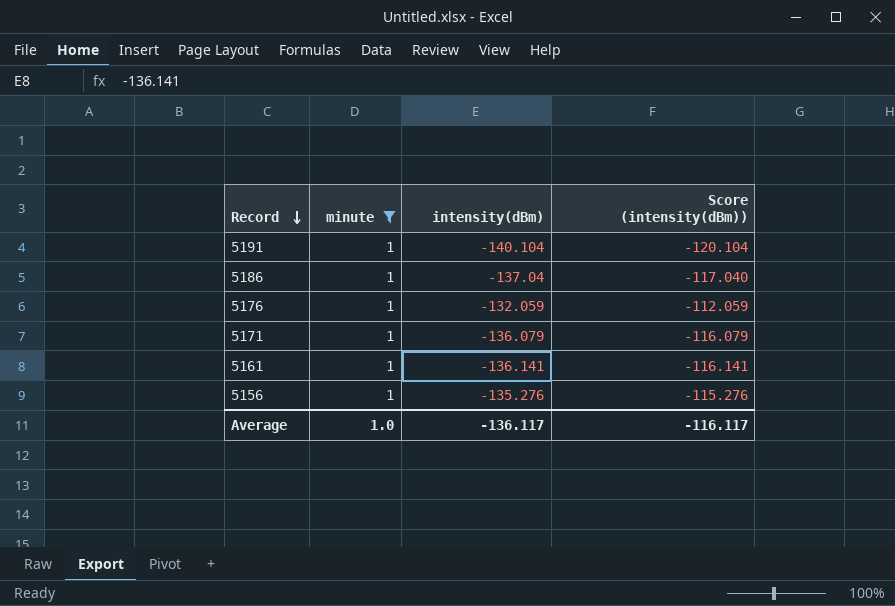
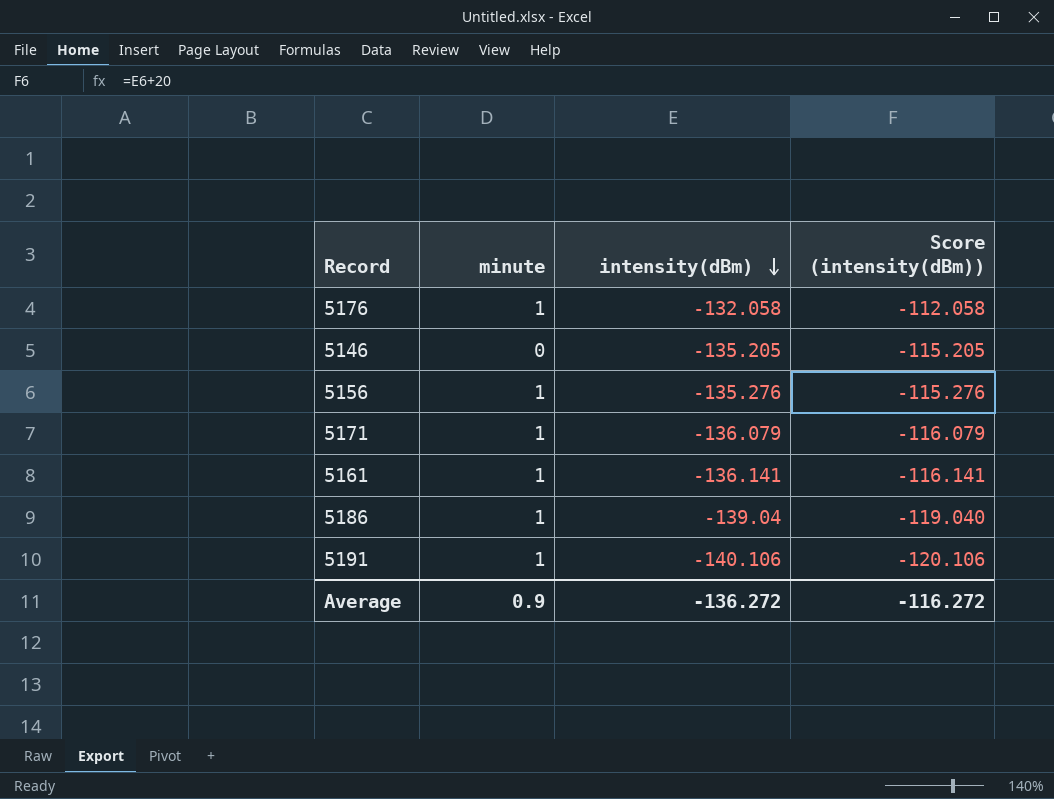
filter: minute = 1 -> none
row order: Record descending -> intensity(dBm) descending
5176 | intensity(dBm): -132.059 -> -132.058
5176 | Score (intensity(dBm)): -112.059 -> -112.058
5186 | intensity(dBm): -137.04 -> -139.04
5186 | Score (intensity(dBm)): -117.040 -> -119.040
5191 | intensity(dBm): -140.104 -> -140.106
5191 | Score (intensity(dBm)): -120.104 -> -120.106
Average | minute: 1.0 -> 0.9
Average | intensity(dBm): -136.117 -> -136.272
Average | Score (intensity(dBm)): -116.117 -> -116.272

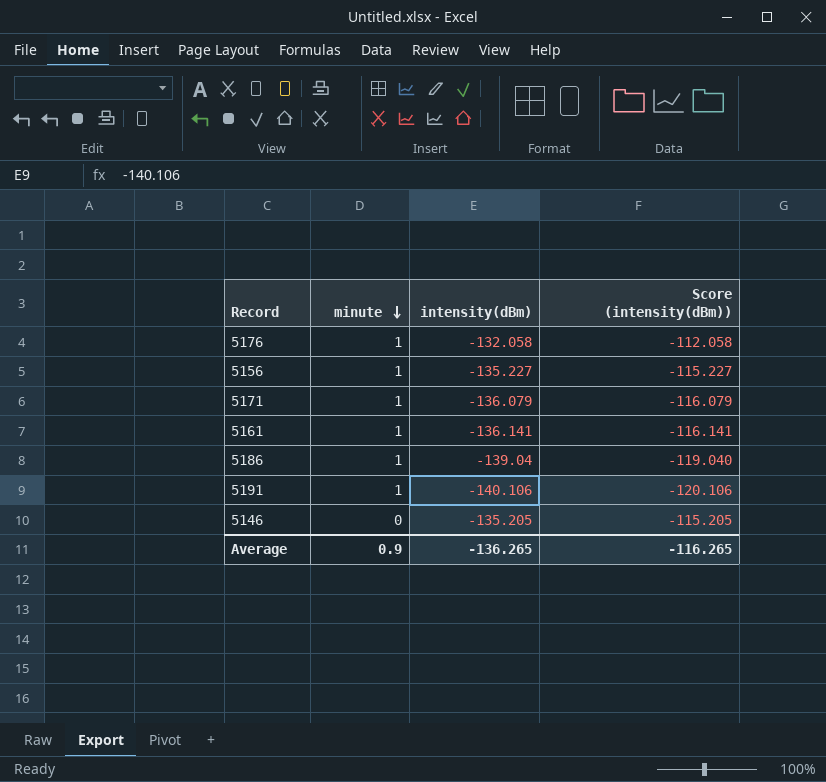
row order: intensity(dBm) descending -> minute descending
5156 | intensity(dBm): -135.276 -> -135.227
5156 | Score (intensity(dBm)): -115.276 -> -115.227
Average | intensity(dBm): -136.272 -> -136.265
Average | Score (intensity(dBm)): -116.272 -> -116.265

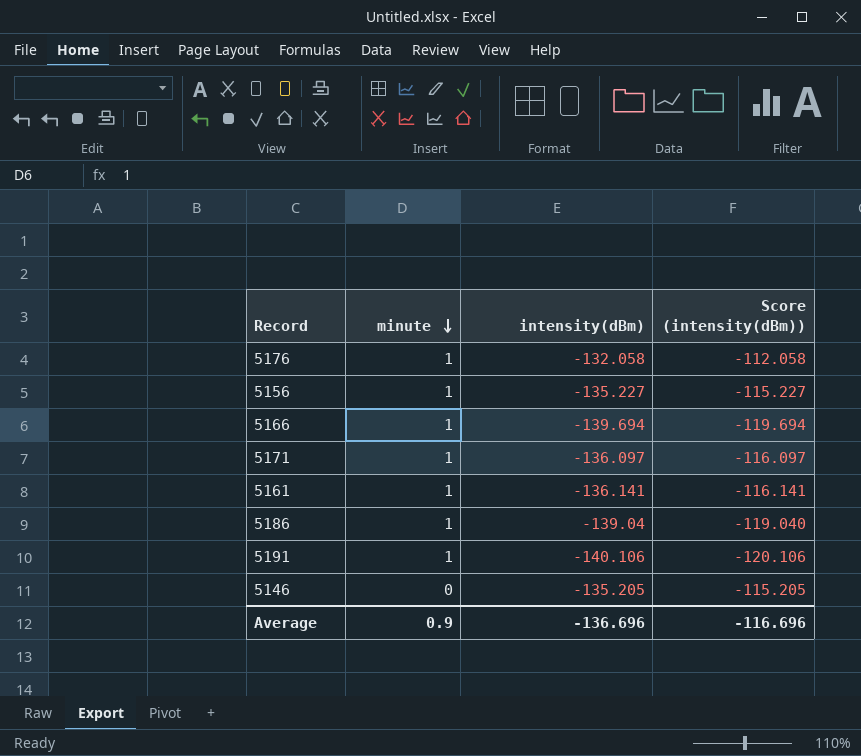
row 5166: none -> 1 | -139.694 | -119.694
5171 | intensity(dBm): -136.079 -> -136.097
5171 | Score (intensity(dBm)): -116.079 -> -116.097
Average | intensity(dBm): -136.265 -> -136.696
Average | Score (intensity(dBm)): -116.265 -> -116.696

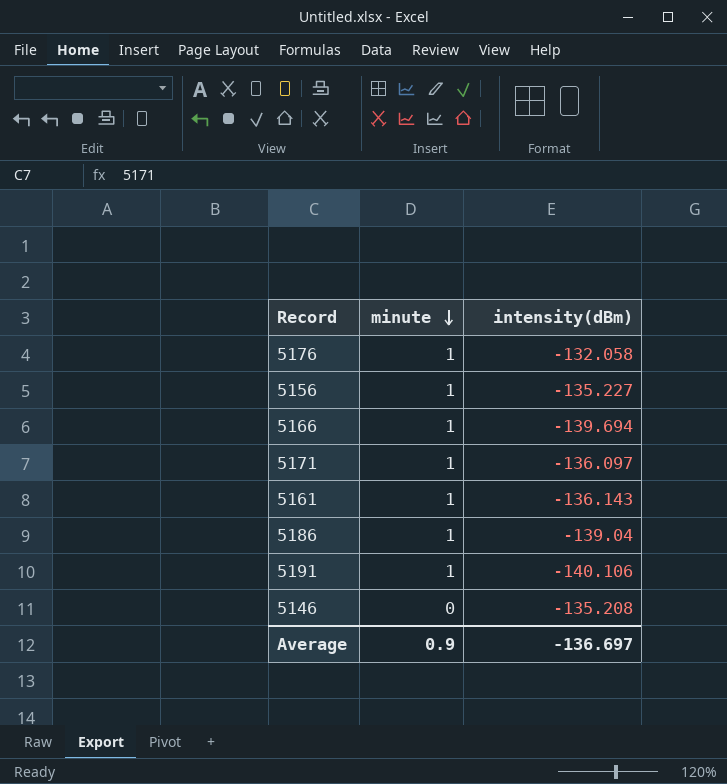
column Score (intensity(dBm)) | formula: [intensity(dBm)] + 20 -> none
5161 | intensity(dBm): -136.141 -> -136.143
5146 | intensity(dBm): -135.205 -> -135.208
Average | intensity(dBm): -136.696 -> -136.697

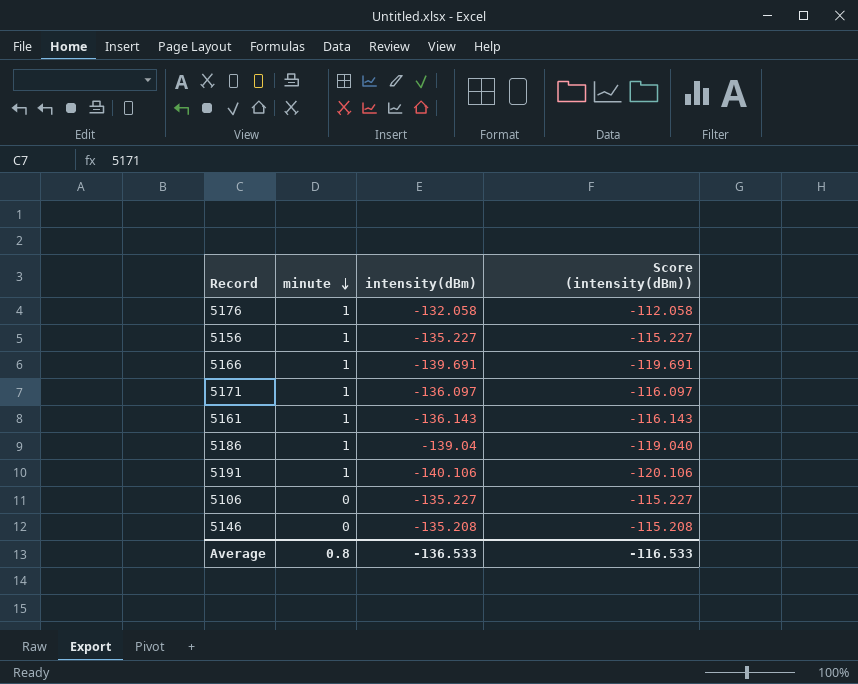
column Score (intensity(dBm)) | formula: none -> [intensity(dBm)] + 20
5166 | intensity(dBm): -139.694 -> -139.691
row 5106: none -> 0 | -135.227 | -115.227
Average | minute: 0.9 -> 0.8
Average | intensity(dBm): -136.697 -> -136.533

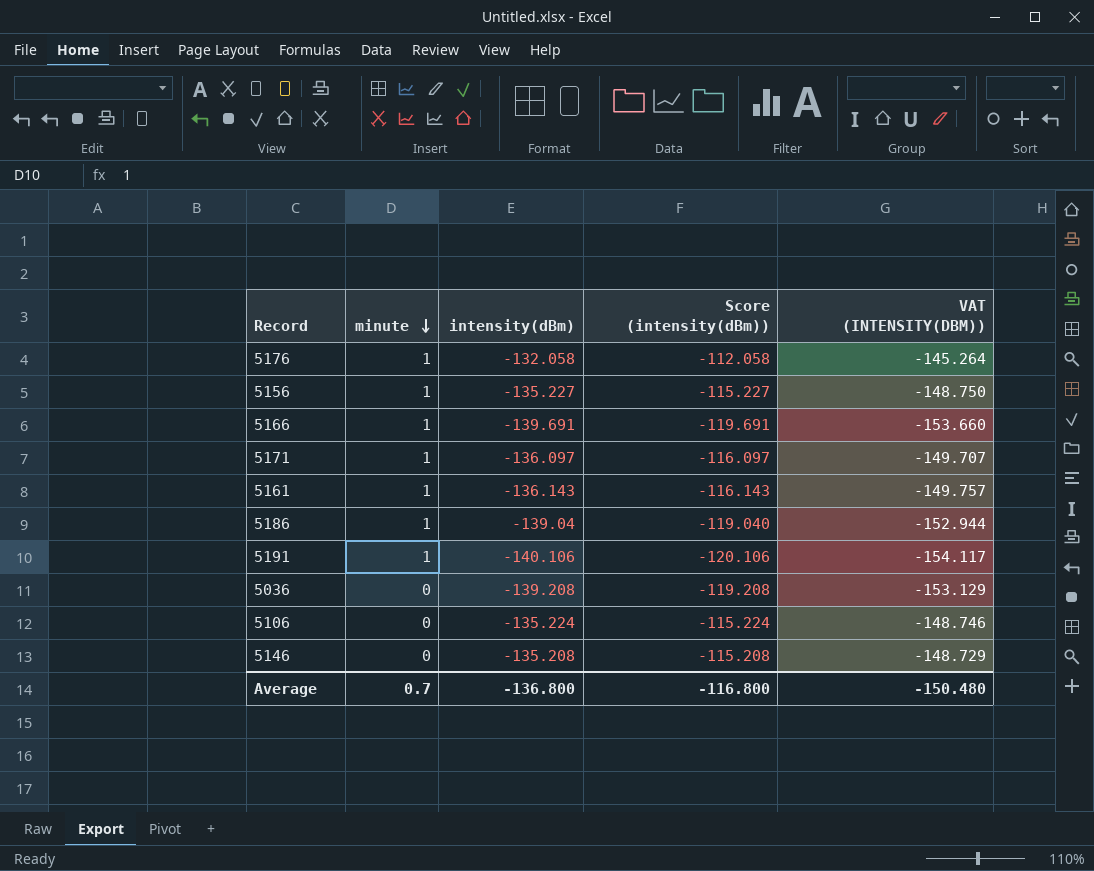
column VAT (INTENSITY(DBM)) | formula: none -> [intensity(dBm)] * 1.1
row 5036: none -> 0 | -139.208 | -119.208 | -153.129
5106 | intensity(dBm): -135.227 -> -135.224
5106 | Score (intensity(dBm)): -115.227 -> -115.224
Average | minute: 0.8 -> 0.7
Average | intensity(dBm): -136.533 -> -136.800
Average | Score (intensity(dBm)): -116.533 -> -116.800

